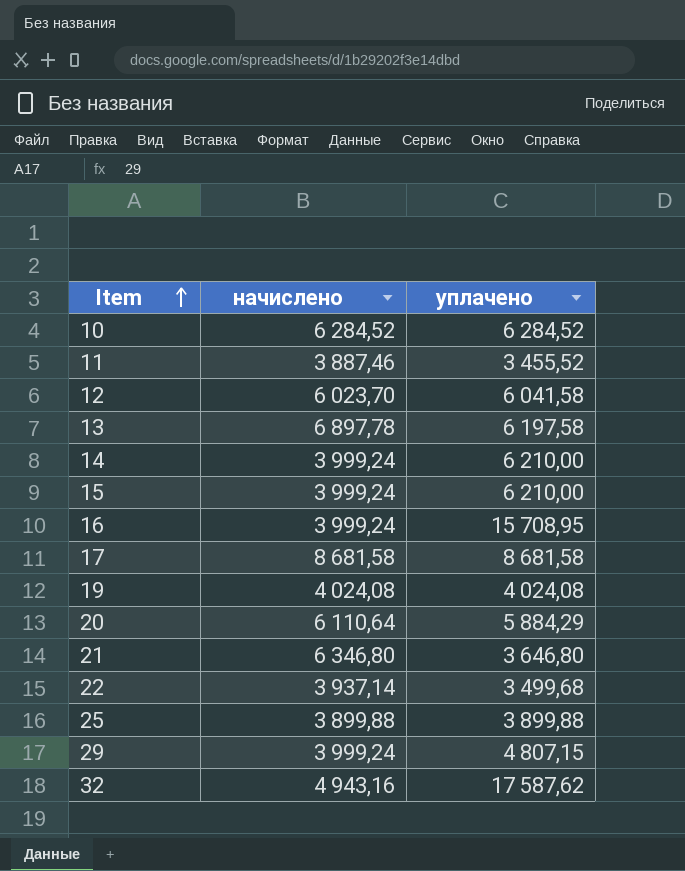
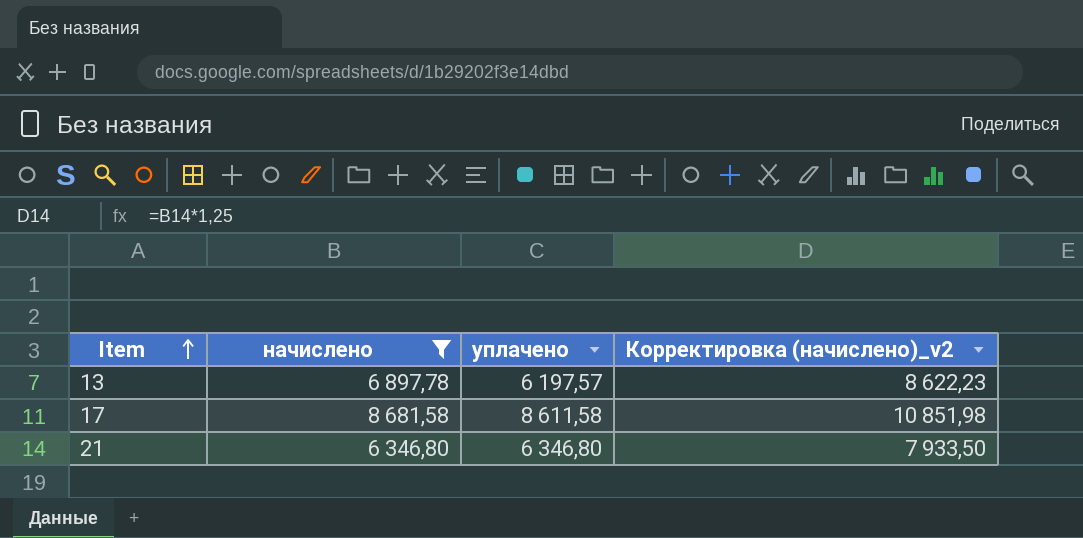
filter: none -> начислено >= 6 346,80
column Корректировка (начислено)_v2 | formula: none -> [начислено] * 1,25
13 | уплачено: 6 197,58 -> 6 197,57
17 | уплачено: 8 681,58 -> 8 611,58
21 | уплачено: 3 646,80 -> 6 346,80

